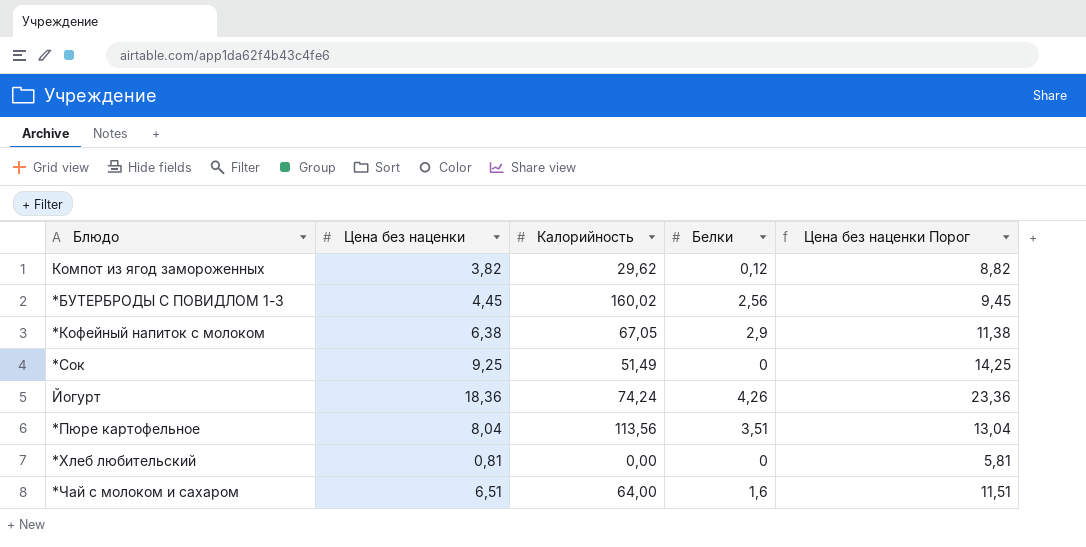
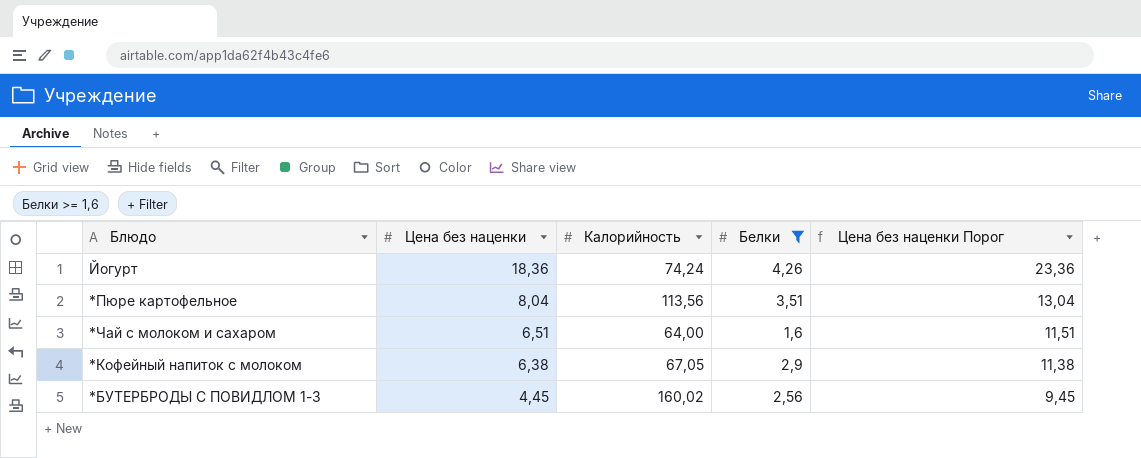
filter: none -> Белки >= 1,6
row order: none -> Цена без наценки descending

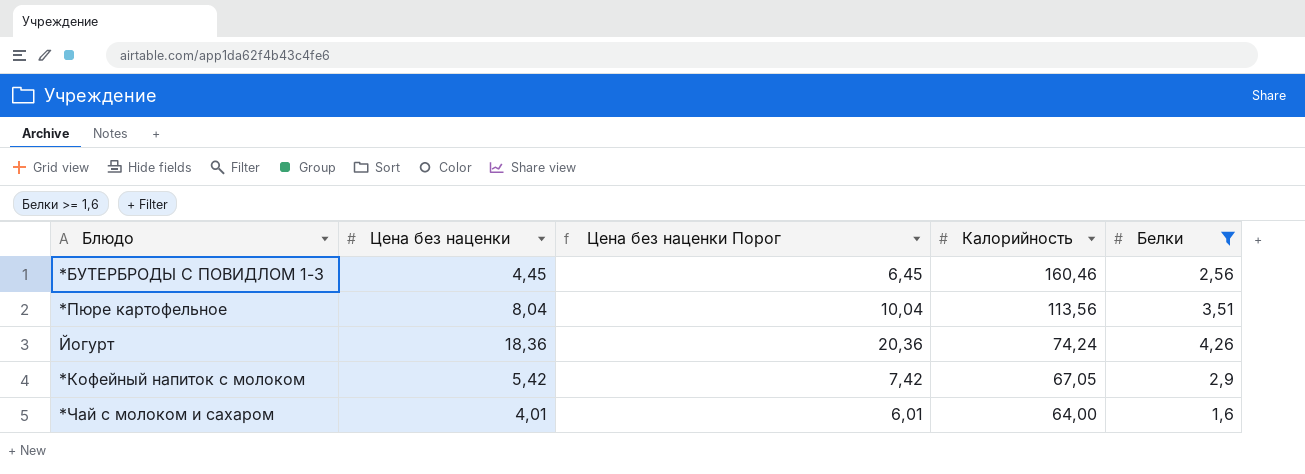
row order: Цена без наценки descending -> Калорийность descending
column Цена без наценки Порог | formula: [Цена без наценки] + 5 -> [Цена без наценки] + 2
column Цена без наценки Порог | position: 5 -> 3
*БУТЕРБРОДЫ С ПОВИДЛОМ 1-3 | Калорийность: 160,02 -> 160,46
*Кофейный напиток с молоком | Цена без наценки: 6,38 -> 5,42
*Чай с молоком и сахаром | Цена без наценки: 6,51 -> 4,01

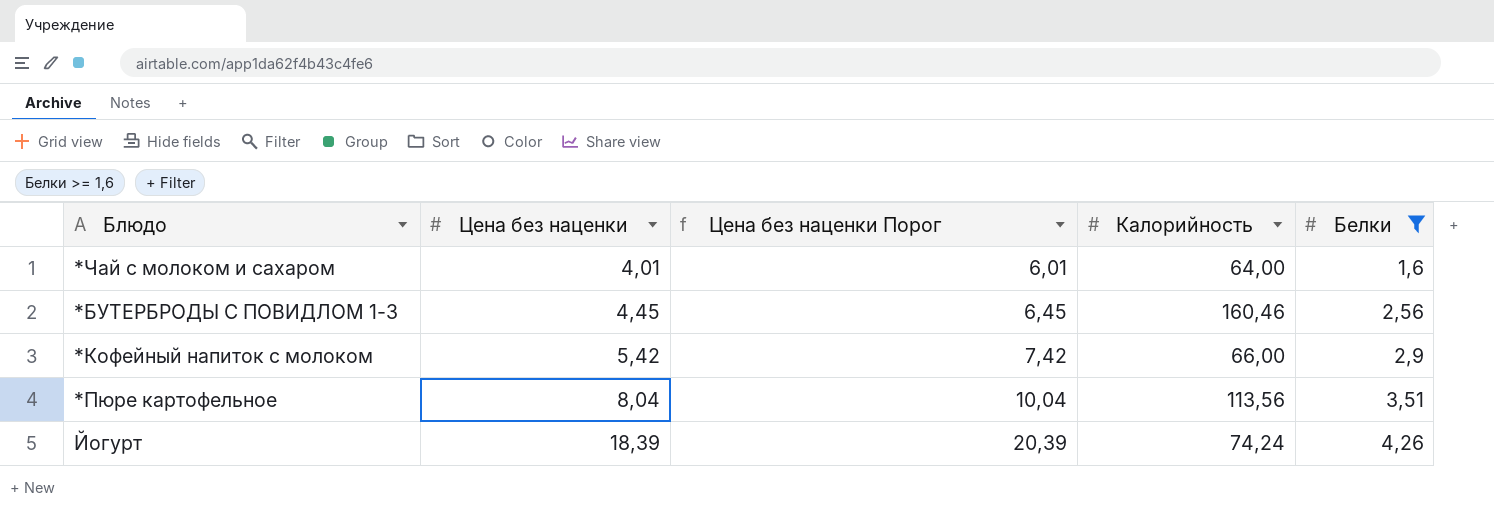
row order: Калорийность descending -> Цена без наценки ascending
*Кофейный напиток с молоком | Калорийность: 67,05 -> 66,00
Йогурт | Цена без наценки: 18,36 -> 18,39
Йогурт | Цена без наценки Порог: 20,36 -> 20,39

